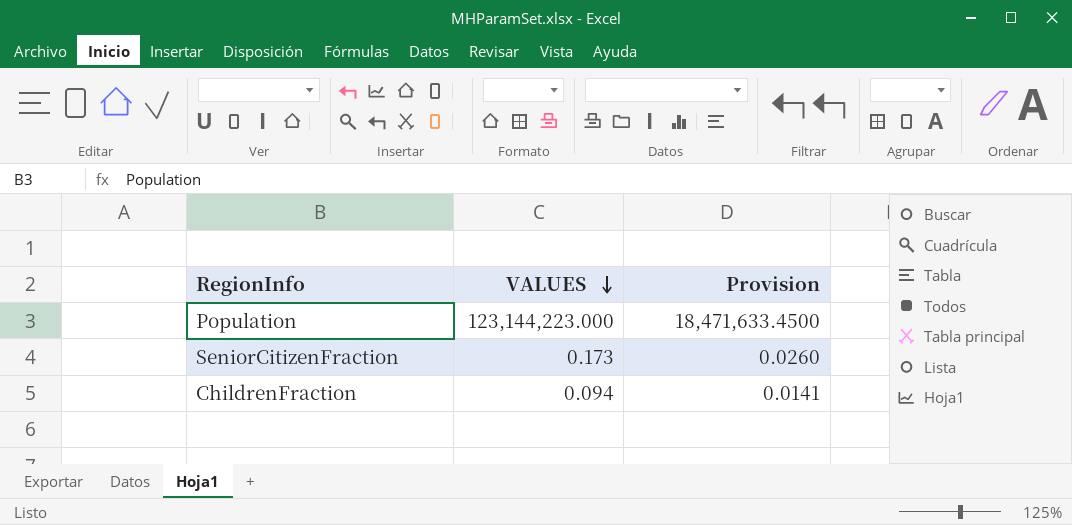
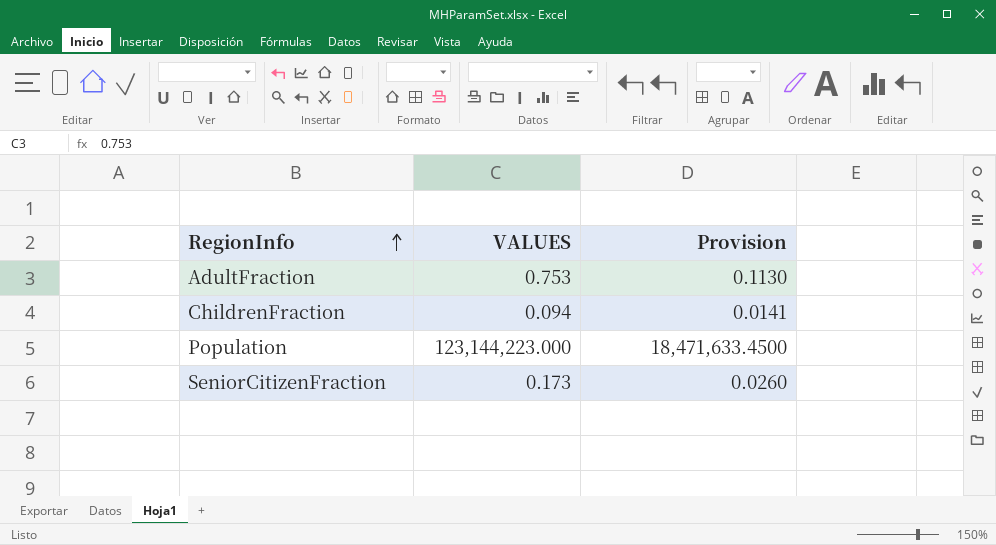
row order: VALUES descending -> RegionInfo ascending
row AdultFraction: none -> 0.753 | 0.1130

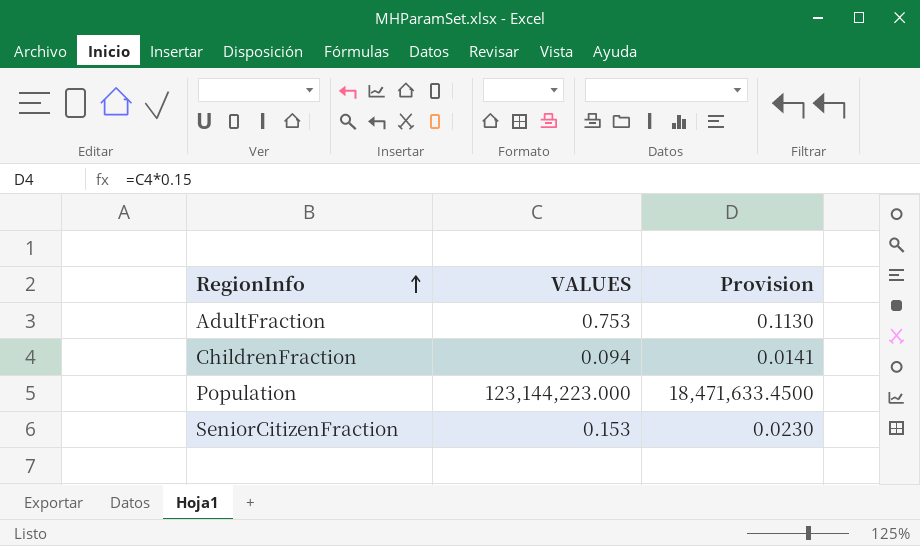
SeniorCitizenFraction | VALUES: 0.173 -> 0.153
SeniorCitizenFraction | Provision: 0.0260 -> 0.0230

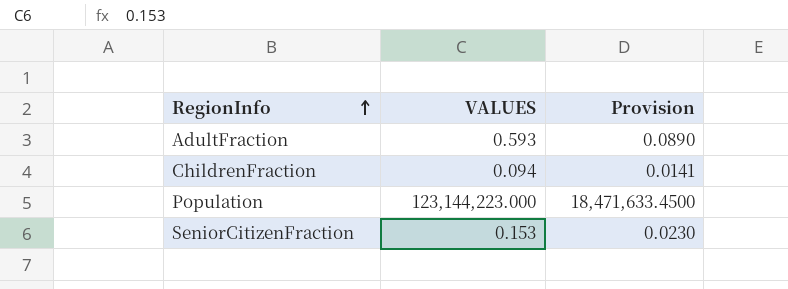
AdultFraction | VALUES: 0.753 -> 0.593
AdultFraction | Provision: 0.1130 -> 0.0890

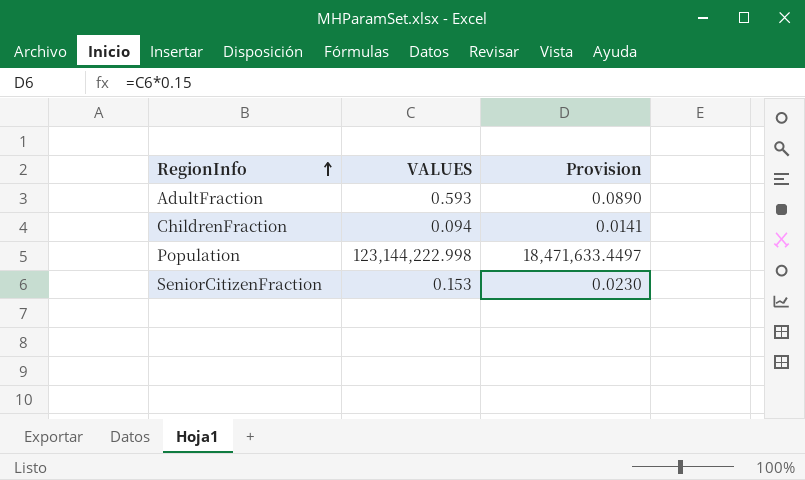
Population | VALUES: 123,144,223.000 -> 123,144,222.998
Population | Provision: 18,471,633.4500 -> 18,471,633.4497

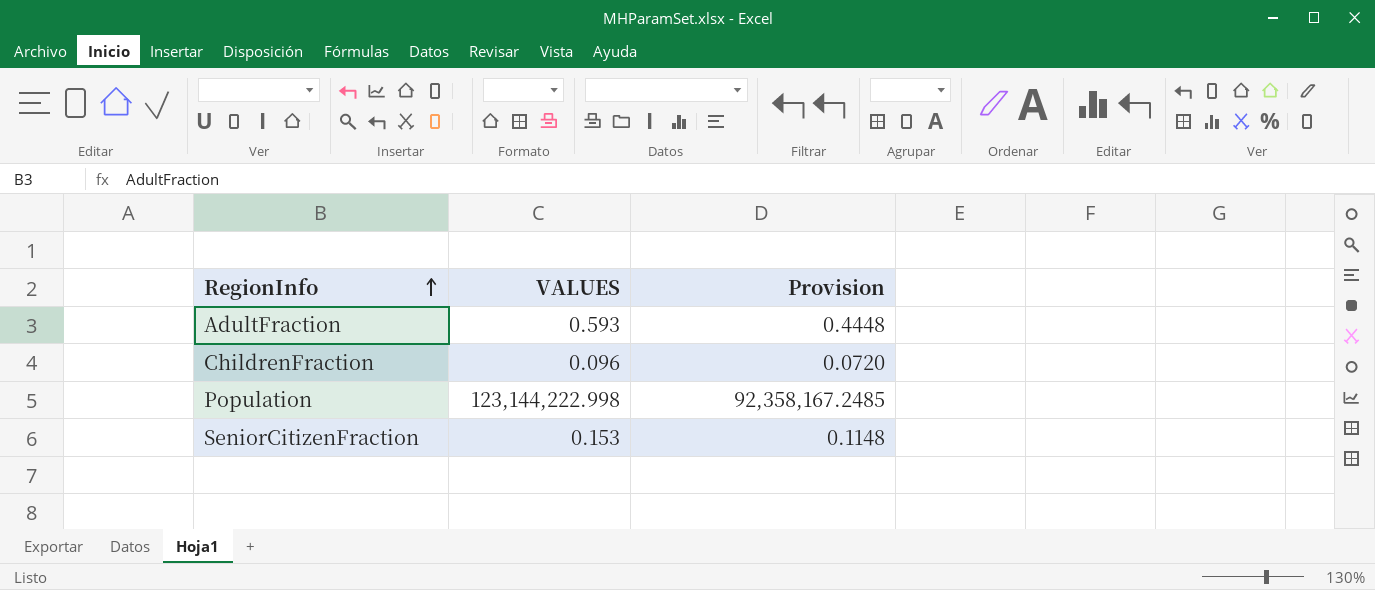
column Provision | formula: [VALUES] * 0.15 -> [VALUES] * 0.75
ChildrenFraction | VALUES: 0.094 -> 0.096

